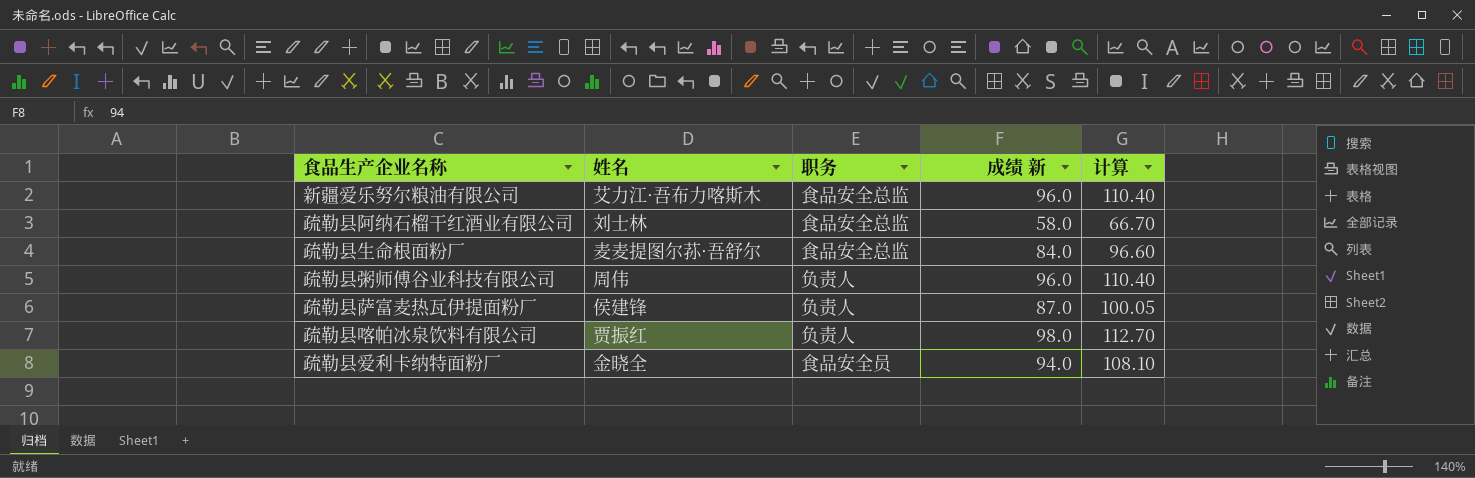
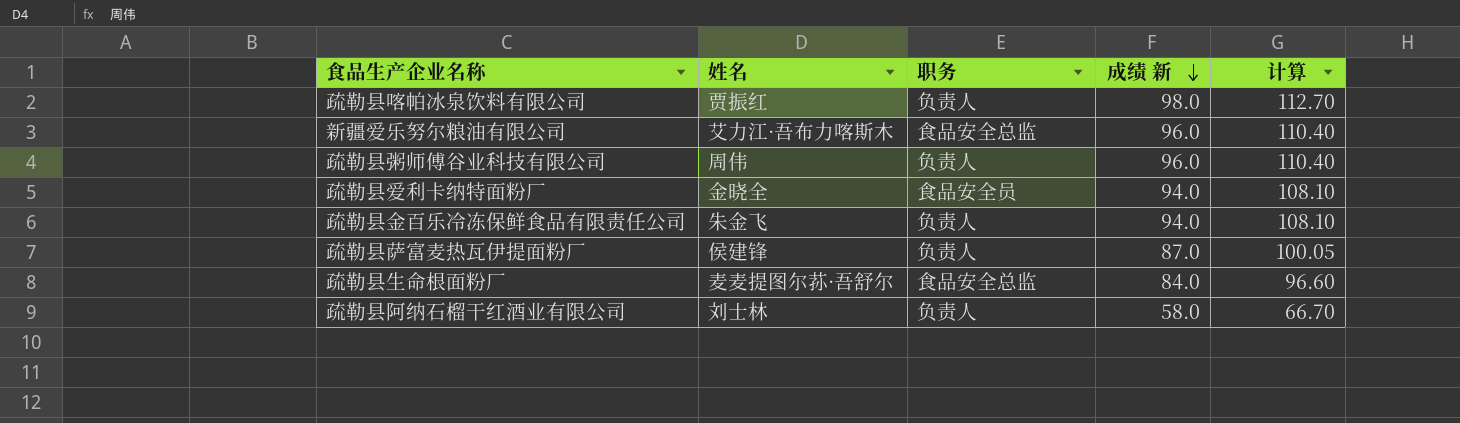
row order: none -> 成绩 新 descending
row 疏勒县金百乐冷冻保鲜食品有限责任公司: none -> 朱金飞 | 负责人 | 94.0 | 108.10
疏勒县阿纳石榴干红酒业有限公司 | 职务: 食品安全总监 -> 负责人

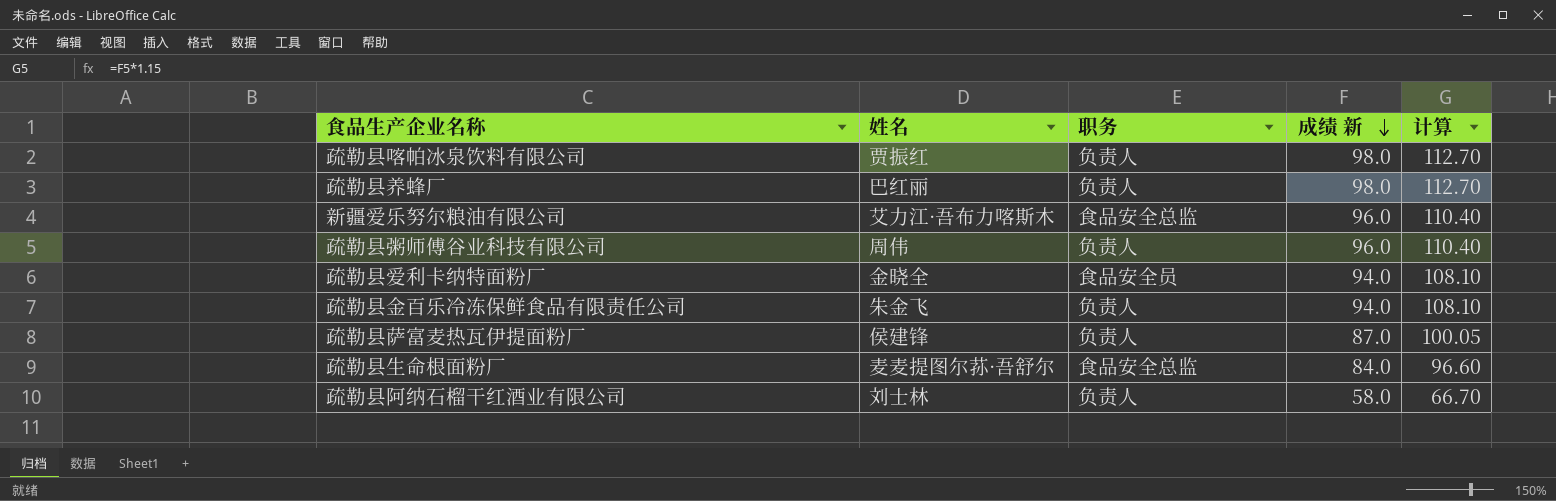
row 疏勒县养蜂厂: none -> 巴红丽 | 负责人 | 98.0 | 112.70

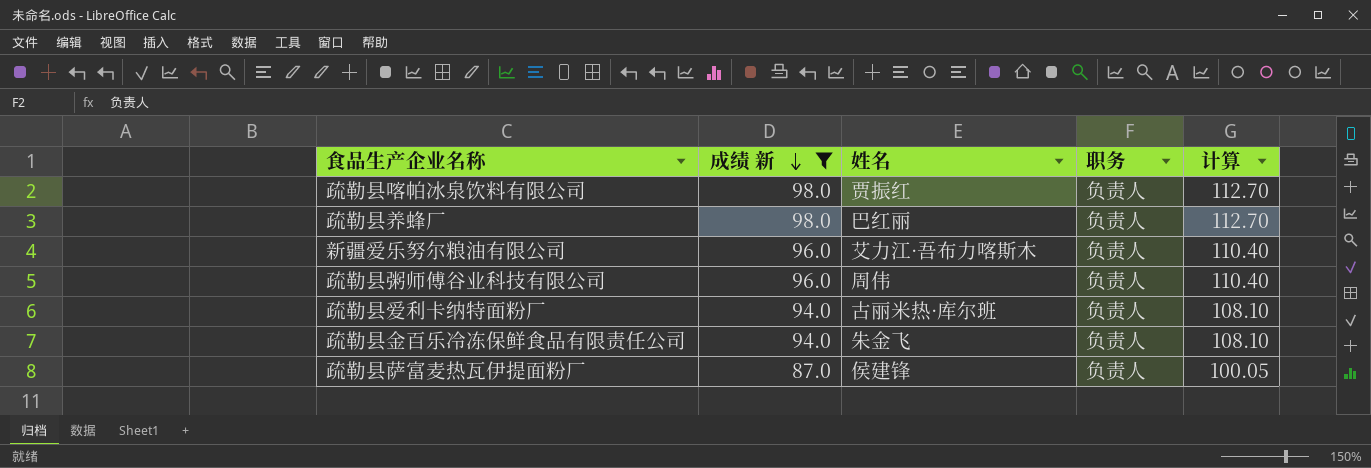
filter: none -> 成绩 新 >= 87.0
column 成绩 新 | position: 4 -> 2
新疆爱乐努尔粮油有限公司 | 职务: 食品安全总监 -> 负责人
疏勒县爱利卡纳特面粉厂 | 姓名: 金晓全 -> 古丽米热·库尔班
疏勒县爱利卡纳特面粉厂 | 职务: 食品安全员 -> 负责人

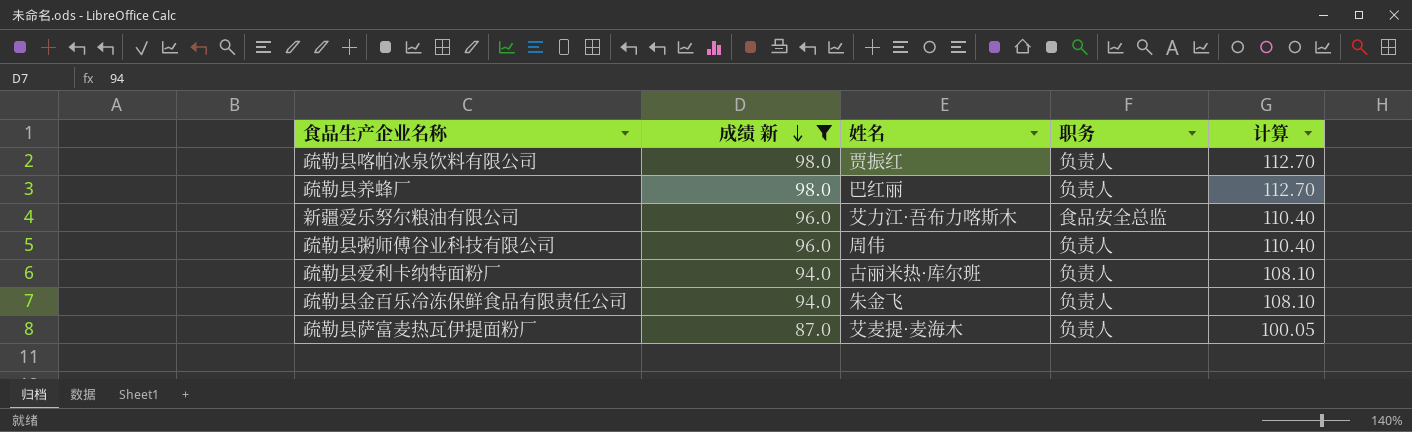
新疆爱乐努尔粮油有限公司 | 职务: 负责人 -> 食品安全总监
疏勒县萨富麦热瓦伊提面粉厂 | 姓名: 侯建锋 -> 艾麦提·麦海木

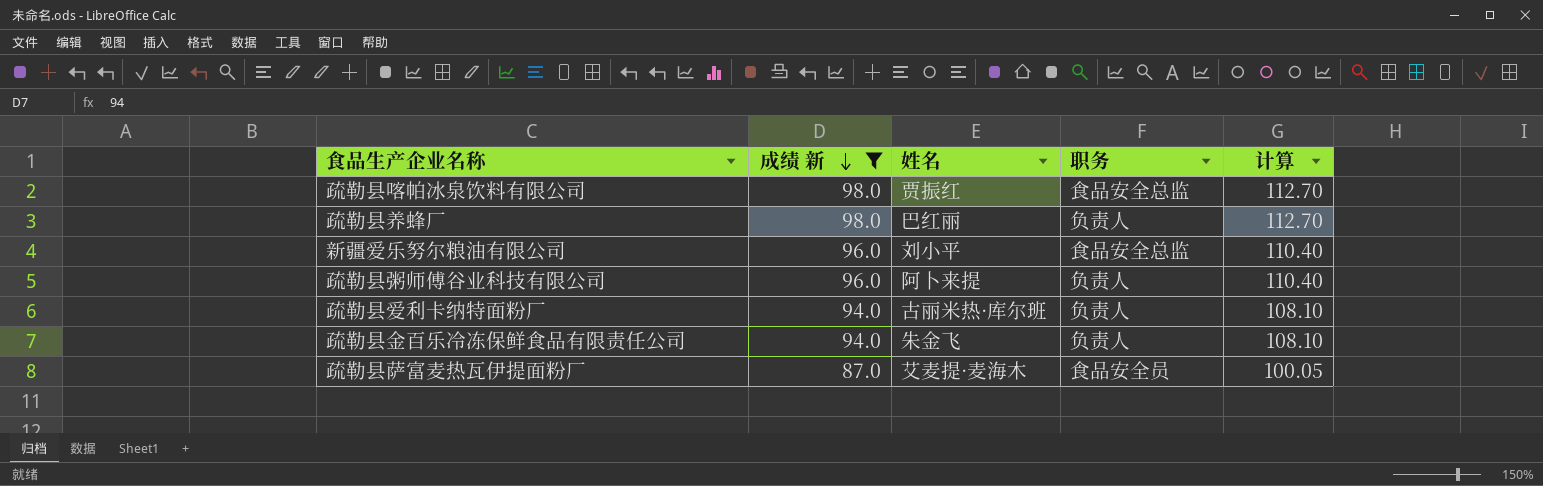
疏勒县喀帕冰泉饮料有限公司 | 职务: 负责人 -> 食品安全总监
新疆爱乐努尔粮油有限公司 | 姓名: 艾力江·吾布力喀斯木 -> 刘小平
疏勒县粥师傅谷业科技有限公司 | 姓名: 周伟 -> 阿卜来提
疏勒县萨富麦热瓦伊提面粉厂 | 职务: 负责人 -> 食品安全员

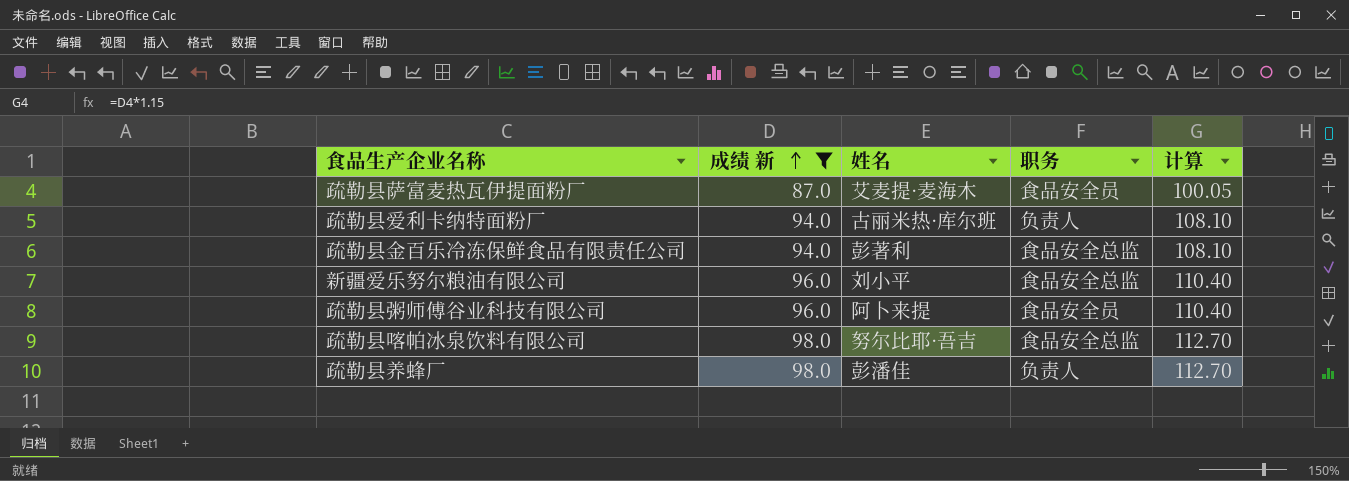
row order: 成绩 新 descending -> 成绩 新 ascending
疏勒县金百乐冷冻保鲜食品有限责任公司 | 姓名: 朱金飞 -> 彭著利
疏勒县金百乐冷冻保鲜食品有限责任公司 | 职务: 负责人 -> 食品安全总监
疏勒县粥师傅谷业科技有限公司 | 职务: 负责人 -> 食品安全员
疏勒县喀帕冰泉饮料有限公司 | 姓名: 贾振红 -> 努尔比耶·吾吉
疏勒县养蜂厂 | 姓名: 巴红丽 -> 彭潘佳

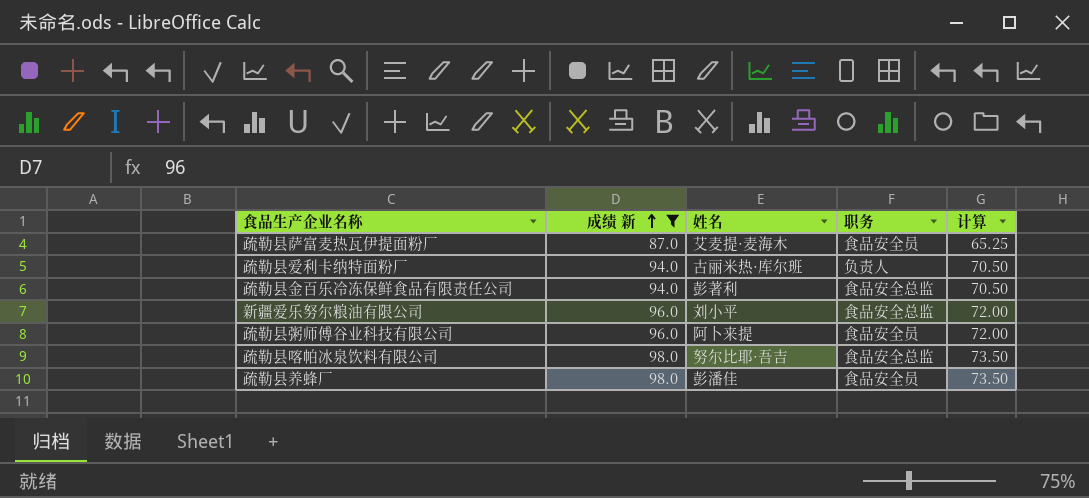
column 计算 | formula: [成绩 新] * 1.15 -> [成绩 新] * 0.75
疏勒县养蜂厂 | 职务: 负责人 -> 食品安全员

